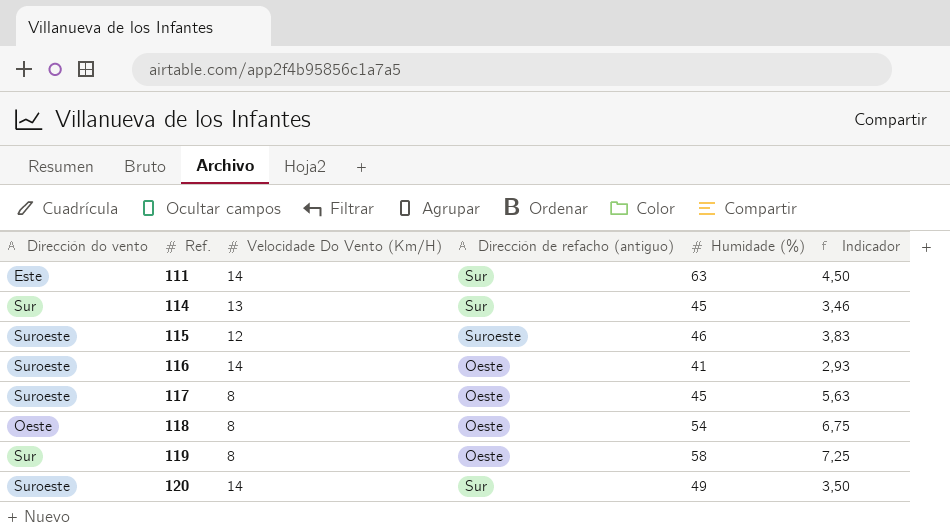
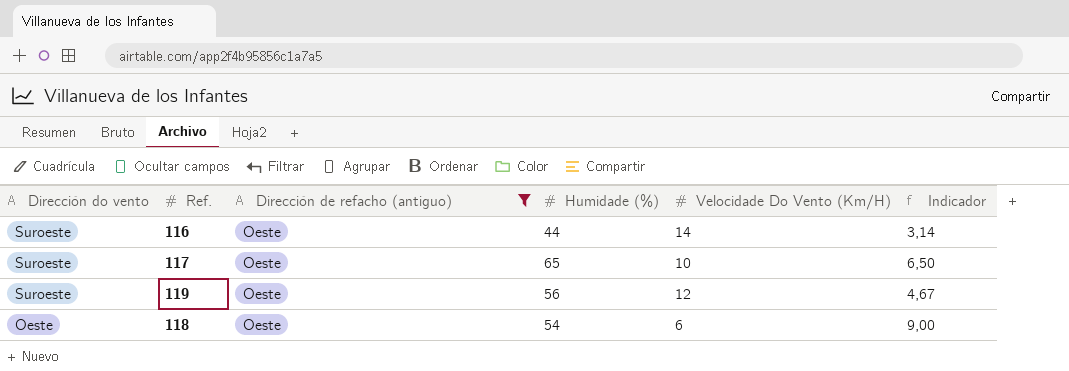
filter: none -> Dirección de refacho (antiguo) = Oeste
row order: Ref. ascending -> Dirección do vento descending
column Velocidade Do Vento (Km/H) | position: 3 -> 5
116 | Humidade (%): 41 -> 44
116 | Indicador: 2,93 -> 3,14
117 | Humidade (%): 45 -> 65
117 | Velocidade Do Vento (Km/H): 8 -> 10
117 | Indicador: 5,63 -> 6,50
119 | Dirección do vento: Sur -> Suroeste
119 | Humidade (%): 58 -> 56
119 | Velocidade Do Vento (Km/H): 8 -> 12
119 | Indicador: 7,25 -> 4,67
118 | Velocidade Do Vento (Km/H): 8 -> 6
118 | Indicador: 6,75 -> 9,00

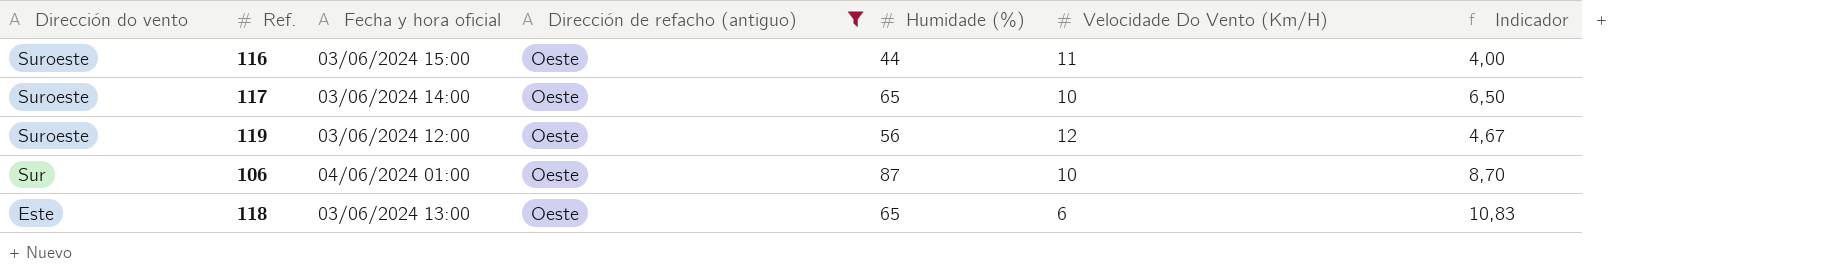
column Fecha y hora oficial | position: none -> 3
116 | Velocidade Do Vento (Km/H): 14 -> 11
116 | Indicador: 3,14 -> 4,00
row 106: none -> Sur | 04/06/2024 01:00 | Oeste | 87 | 10 | 8,70
118 | Dirección do vento: Oeste -> Este
118 | Humidade (%): 54 -> 65
118 | Indicador: 9,00 -> 10,83

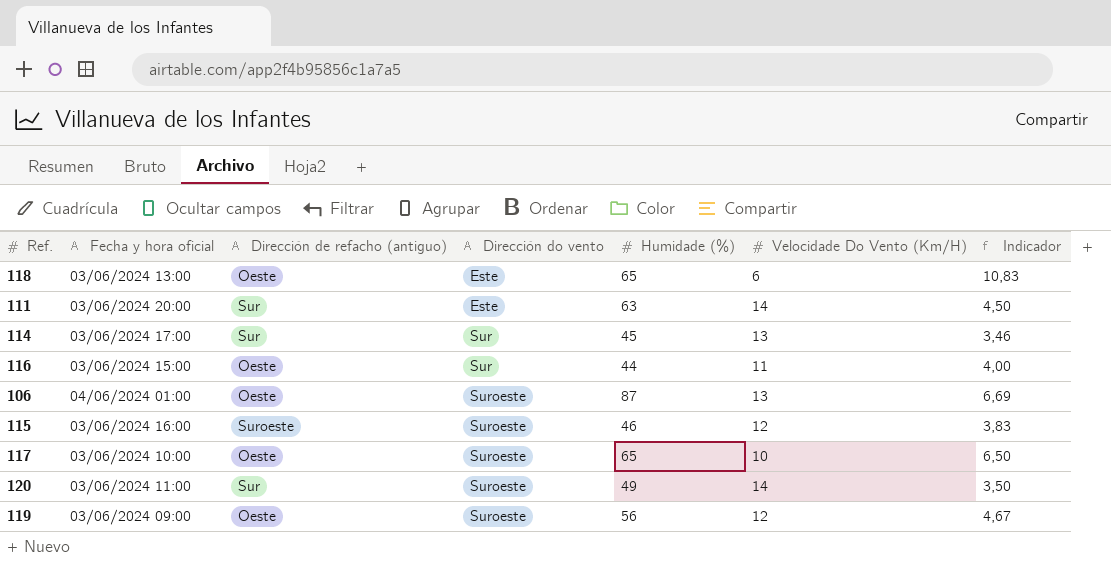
filter: Dirección de refacho (antiguo) = Oeste -> none
row order: Dirección do vento descending -> Dirección do vento ascending
column Dirección do vento | position: 1 -> 4
116 | Dirección do vento: Suroeste -> Sur
106 | Dirección do vento: Sur -> Suroeste
106 | Velocidade Do Vento (Km/H): 10 -> 13
106 | Indicador: 8,70 -> 6,69
117 | Fecha y hora oficial: 03/06/2024 14:00 -> 03/06/2024 10:00
119 | Fecha y hora oficial: 03/06/2024 12:00 -> 03/06/2024 09:00

